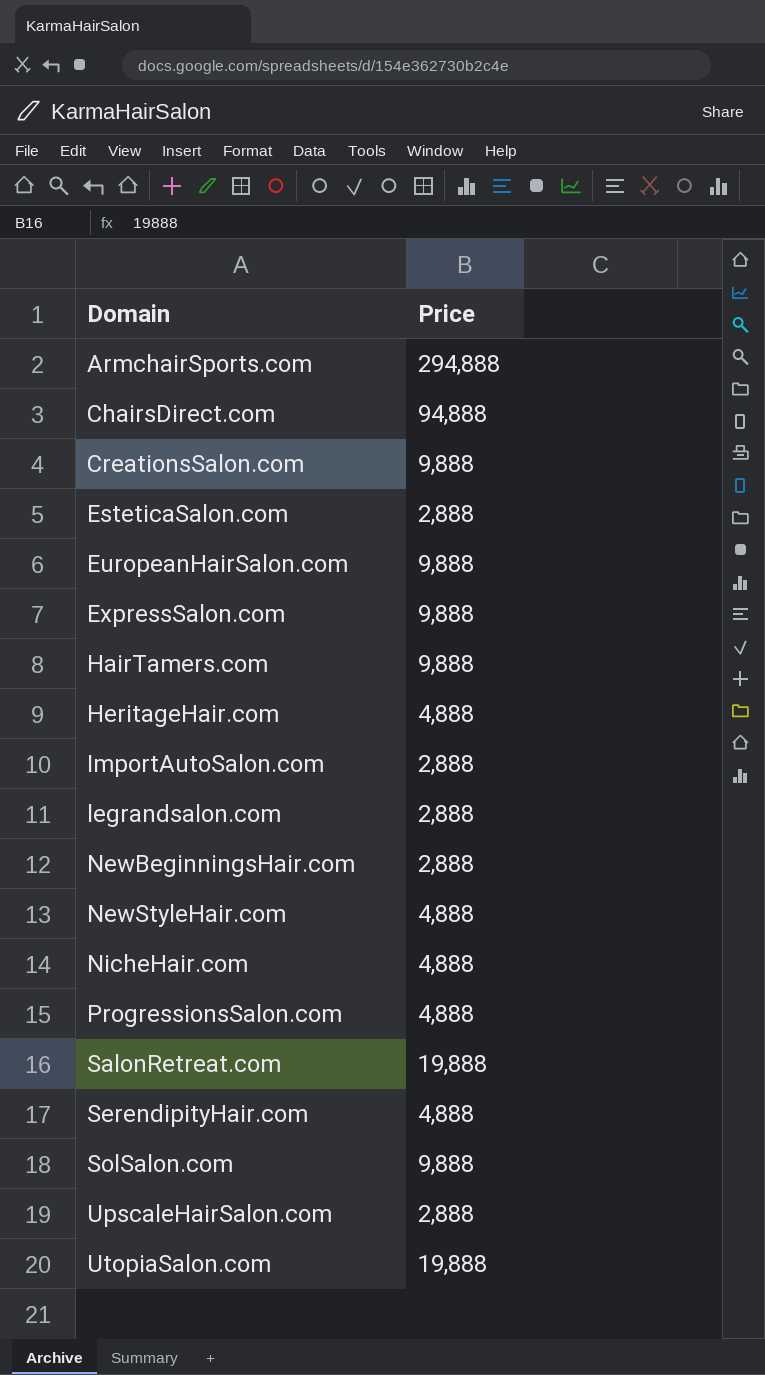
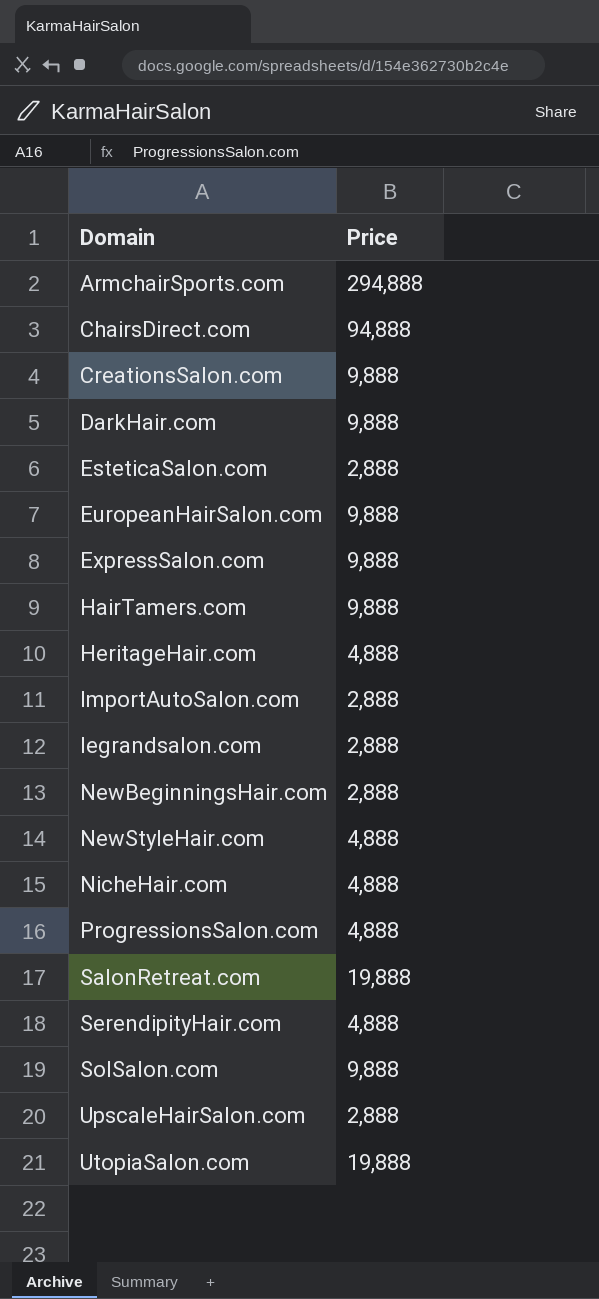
row DarkHair.com: none -> 9,888

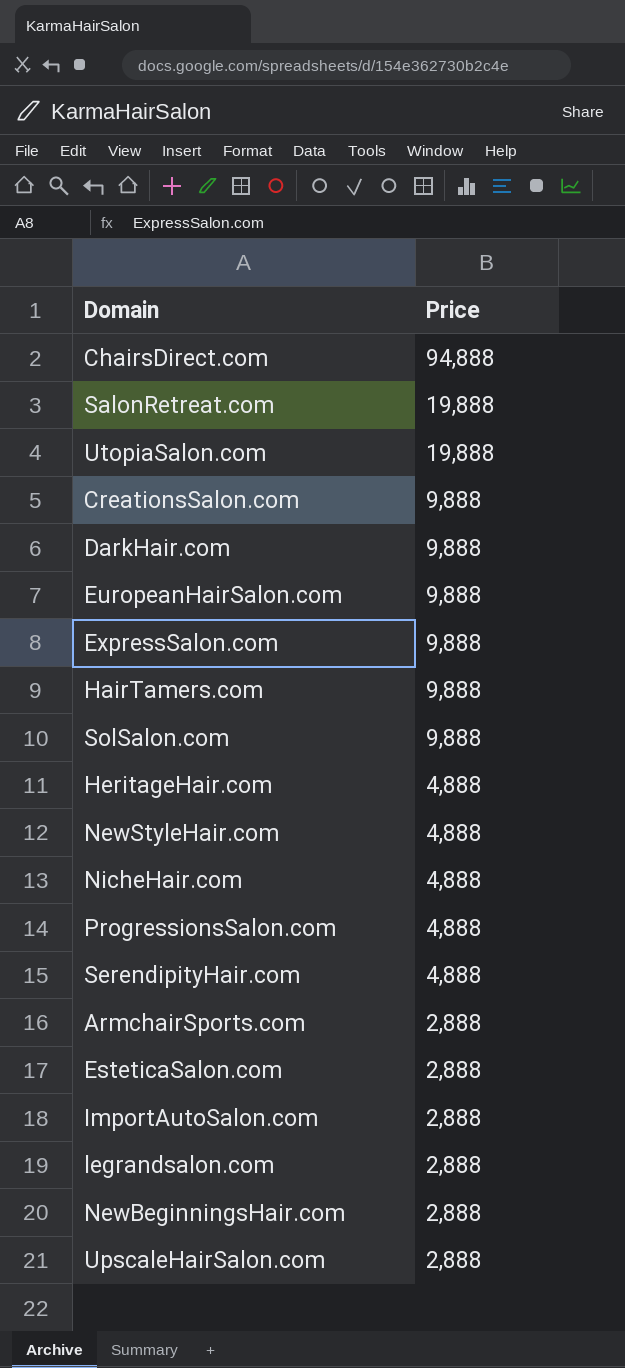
row order: Domain ascending -> Price descending
ArmchairSports.com | Price: 294,888 -> 2,888

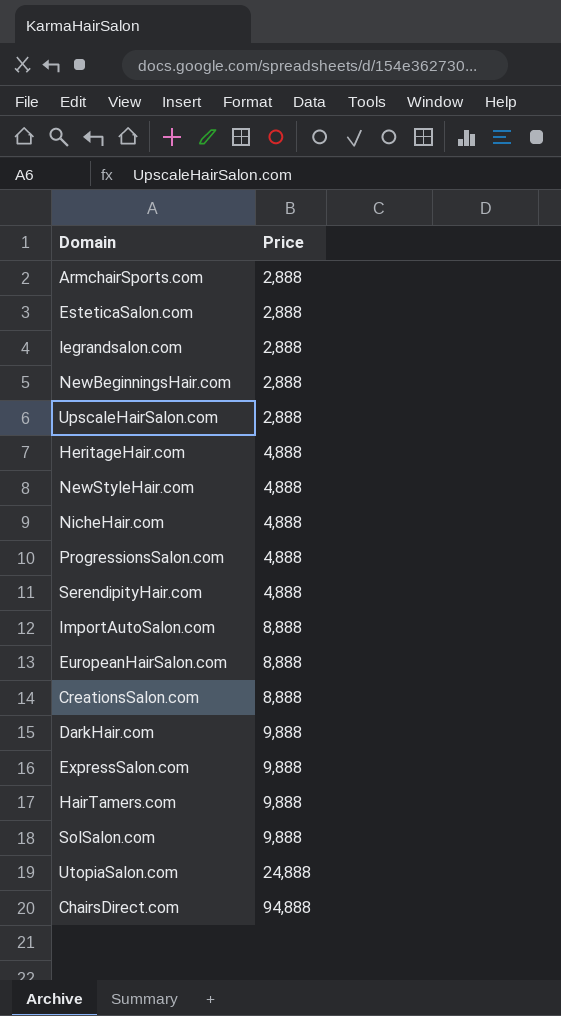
row order: Price descending -> Price ascending
row SalonRetreat.com: 19,888 -> none
ImportAutoSalon.com | Price: 2,888 -> 8,888
EuropeanHairSalon.com | Price: 9,888 -> 8,888
CreationsSalon.com | Price: 9,888 -> 8,888
UtopiaSalon.com | Price: 19,888 -> 24,888

